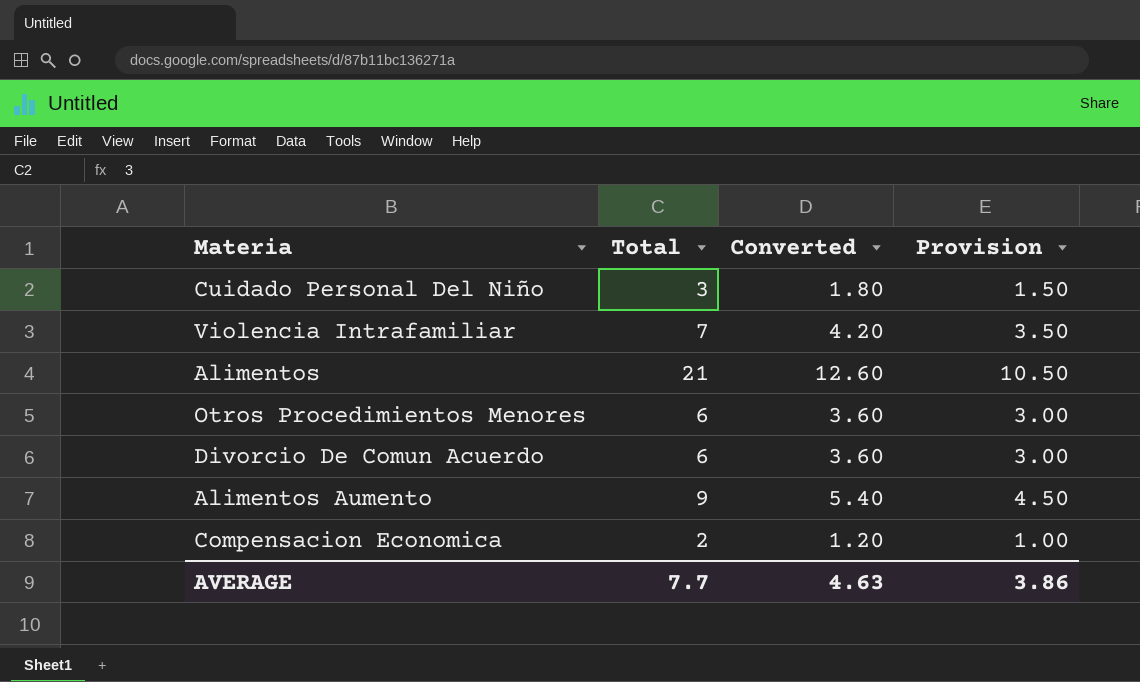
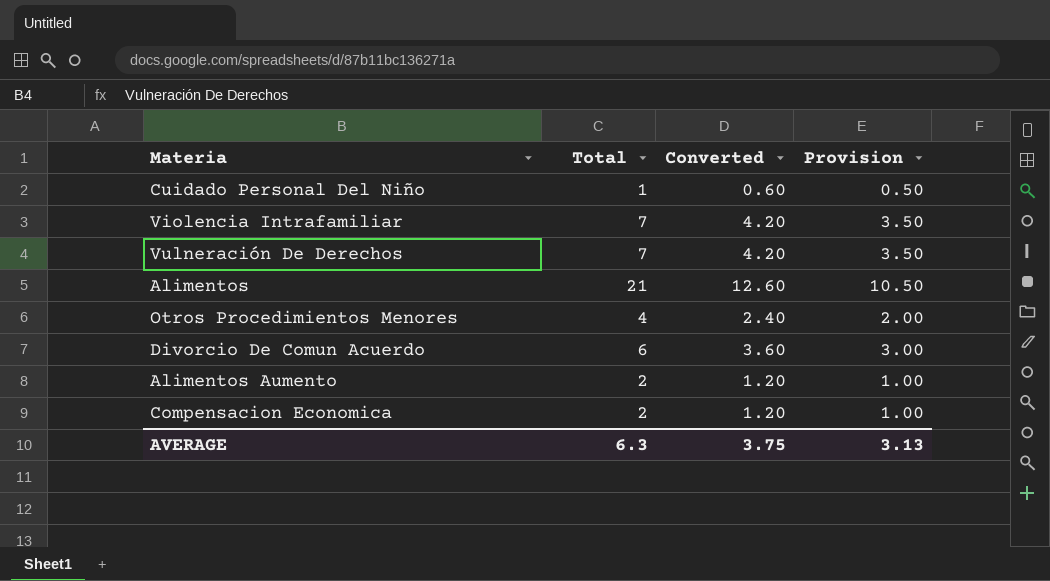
Cuidado Personal Del Niño | Total: 3 -> 1
Cuidado Personal Del Niño | Converted: 1.80 -> 0.60
Cuidado Personal Del Niño | Provision: 1.50 -> 0.50
row Vulneración De Derechos: none -> 7 | 4.20 | 3.50
Otros Procedimientos Menores | Total: 6 -> 4
Otros Procedimientos Menores | Converted: 3.60 -> 2.40
Otros Procedimientos Menores | Provision: 3.00 -> 2.00
Alimentos Aumento | Total: 9 -> 2
Alimentos Aumento | Converted: 5.40 -> 1.20
Alimentos Aumento | Provision: 4.50 -> 1.00
AVERAGE | Total: 7.7 -> 6.3
AVERAGE | Converted: 4.63 -> 3.75
AVERAGE | Provision: 3.86 -> 3.13

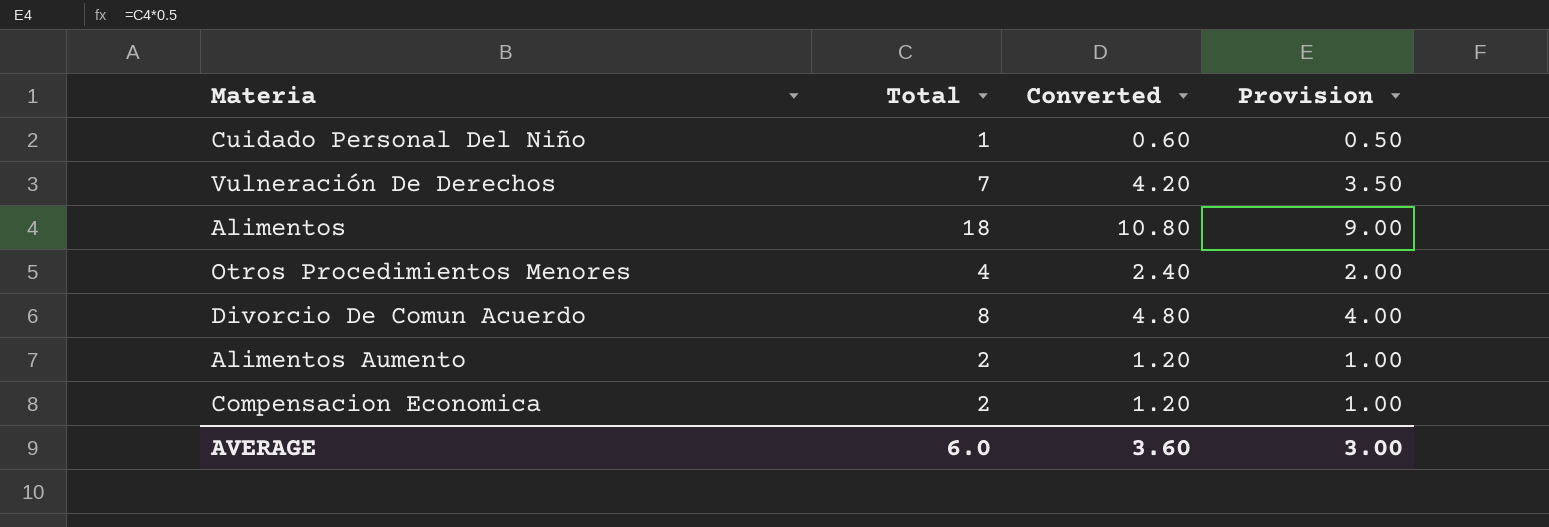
row Violencia Intrafamiliar: 7 | 4.20 | 3.50 -> none
Alimentos | Total: 21 -> 18
Alimentos | Converted: 12.60 -> 10.80
Alimentos | Provision: 10.50 -> 9.00
Divorcio De Comun Acuerdo | Total: 6 -> 8
Divorcio De Comun Acuerdo | Converted: 3.60 -> 4.80
Divorcio De Comun Acuerdo | Provision: 3.00 -> 4.00
AVERAGE | Total: 6.3 -> 6.0
AVERAGE | Converted: 3.75 -> 3.60
AVERAGE | Provision: 3.13 -> 3.00

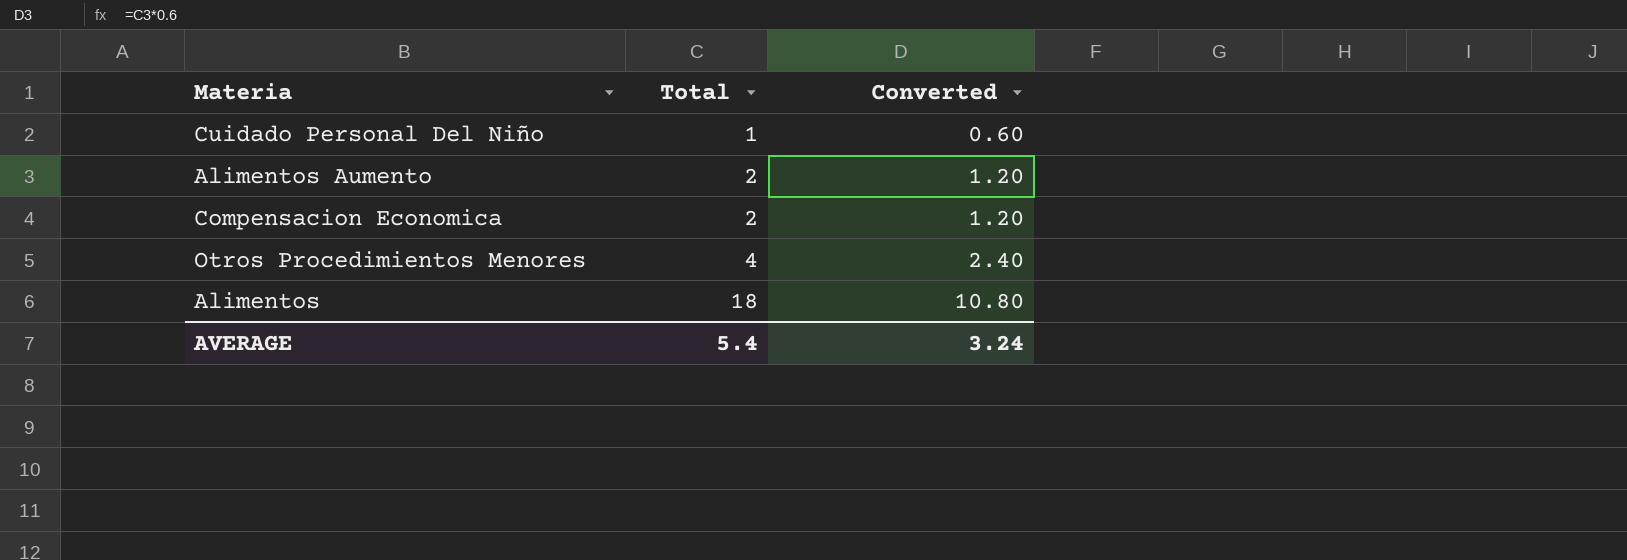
row order: none -> Total ascending
column Provision | formula: [Total] * 0.5 -> none
row Vulneración De Derechos: 7 | 4.20 | 3.50 -> none
row Divorcio De Comun Acuerdo: 8 | 4.80 | 4.00 -> none
AVERAGE | Total: 6.0 -> 5.4
AVERAGE | Converted: 3.60 -> 3.24

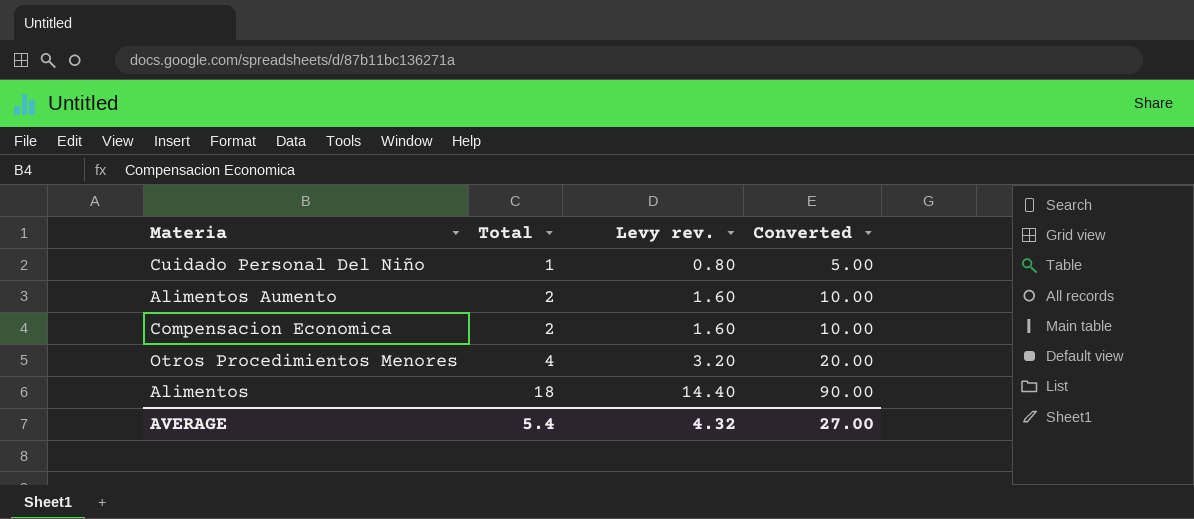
column Levy rev. | formula: none -> [Total] * 0.8
column Converted | formula: [Total] * 0.6 -> [Total] * 5
AVERAGE | Converted: 3.24 -> 27.00

